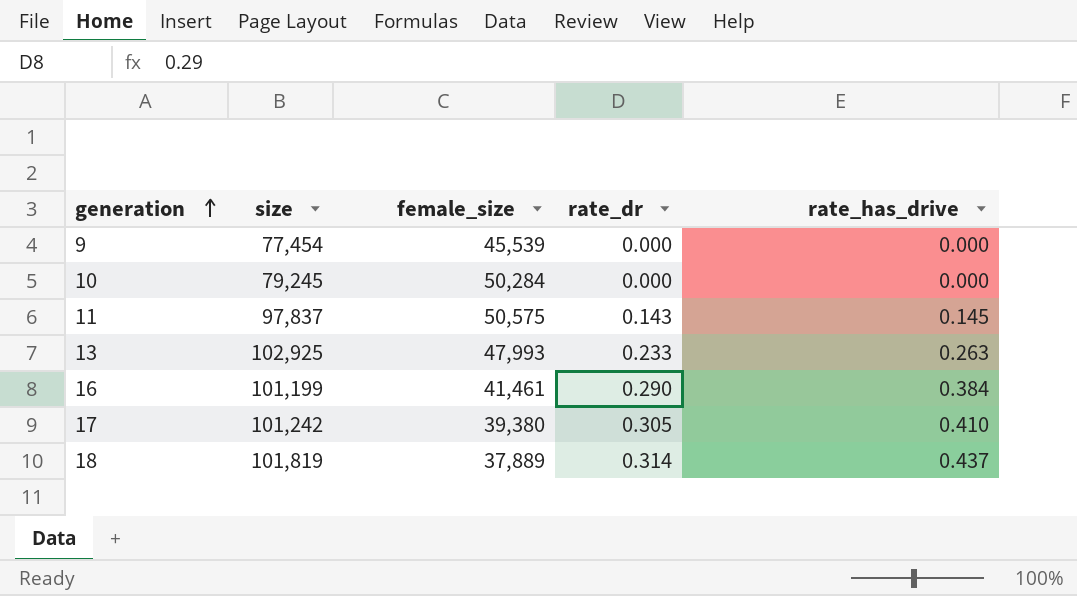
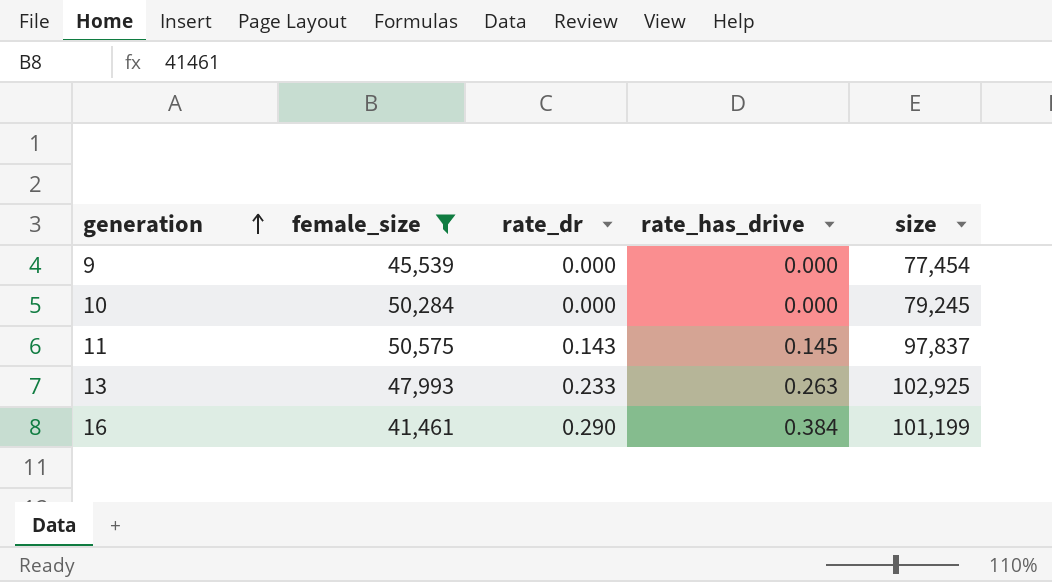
filter: none -> female_size >= 41,461
column size | position: 2 -> 5

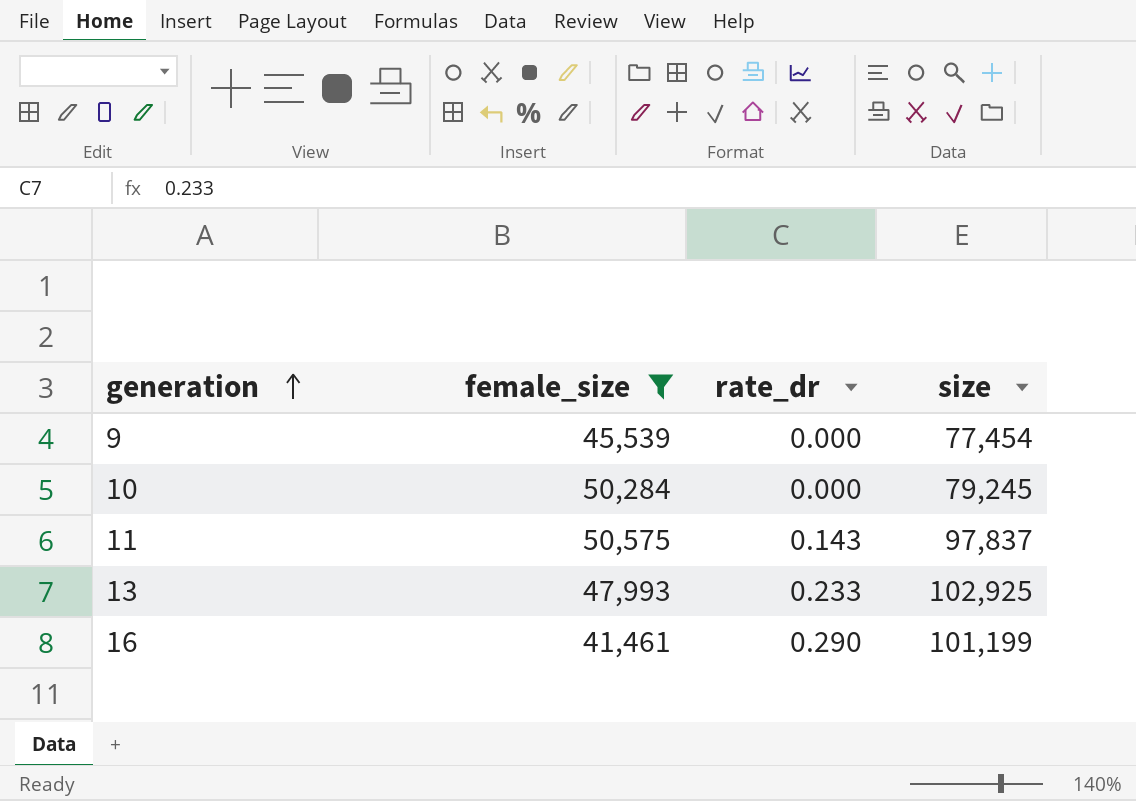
column rate_has_drive | position: 4 -> none

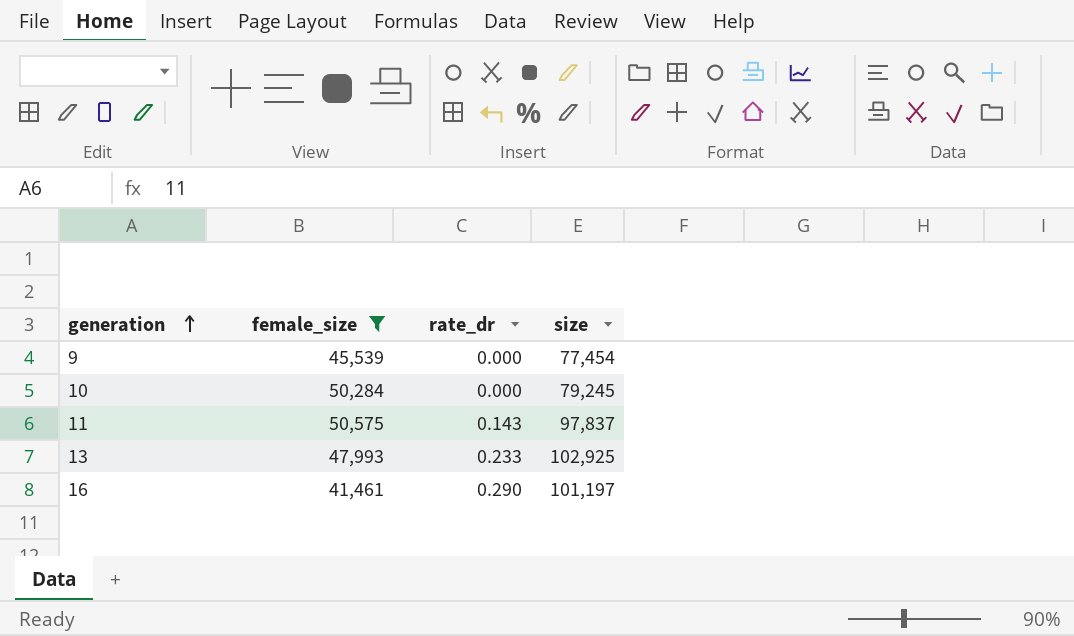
16 | size: 101,199 -> 101,197

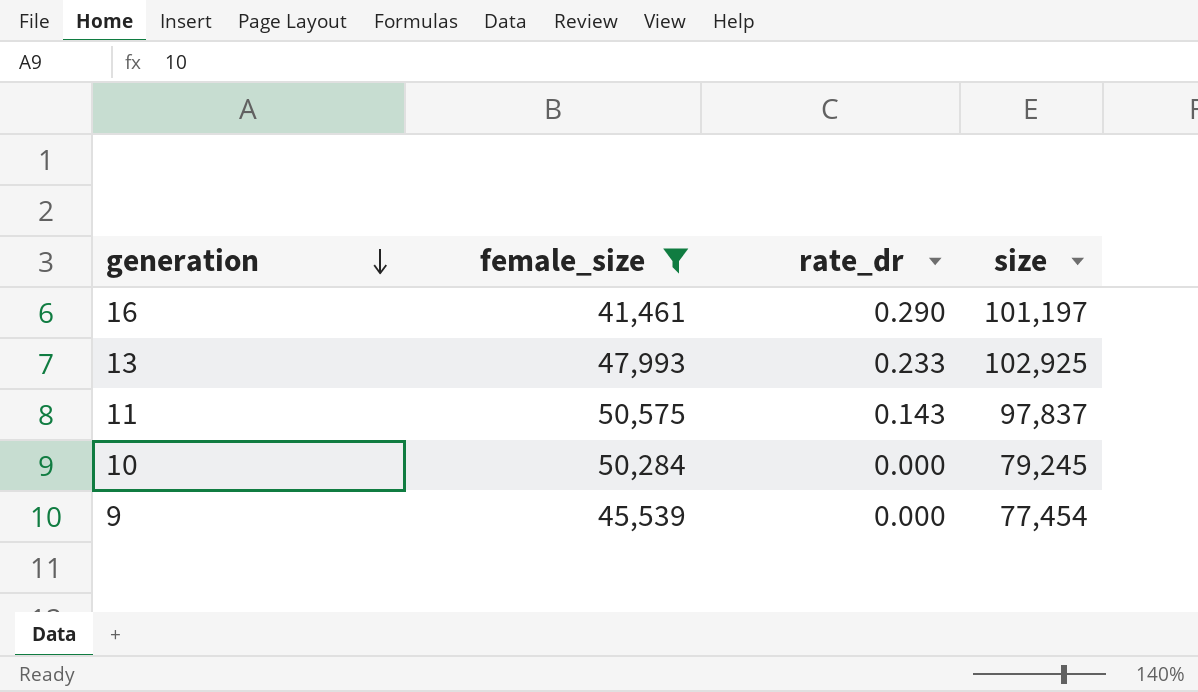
row order: generation ascending -> generation descending

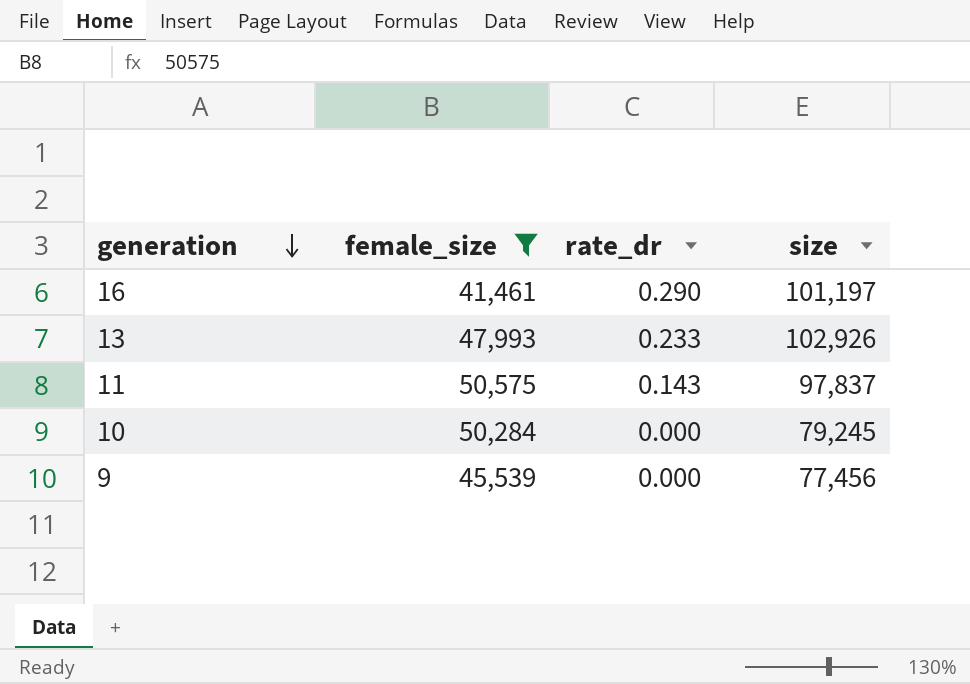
13 | size: 102,925 -> 102,926
9 | size: 77,454 -> 77,456

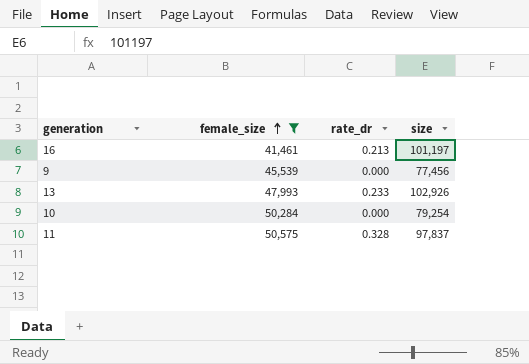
row order: generation descending -> female_size ascending
16 | rate_dr: 0.290 -> 0.213
10 | size: 79,245 -> 79,254
11 | rate_dr: 0.143 -> 0.328

